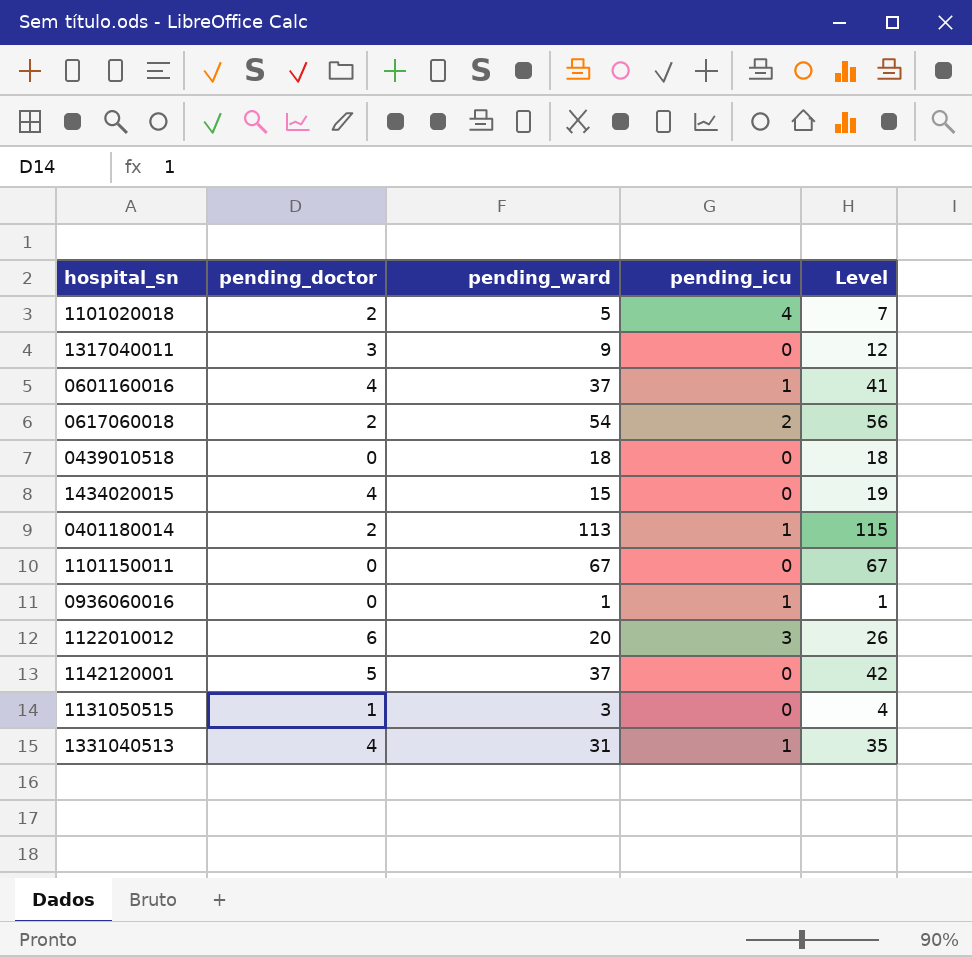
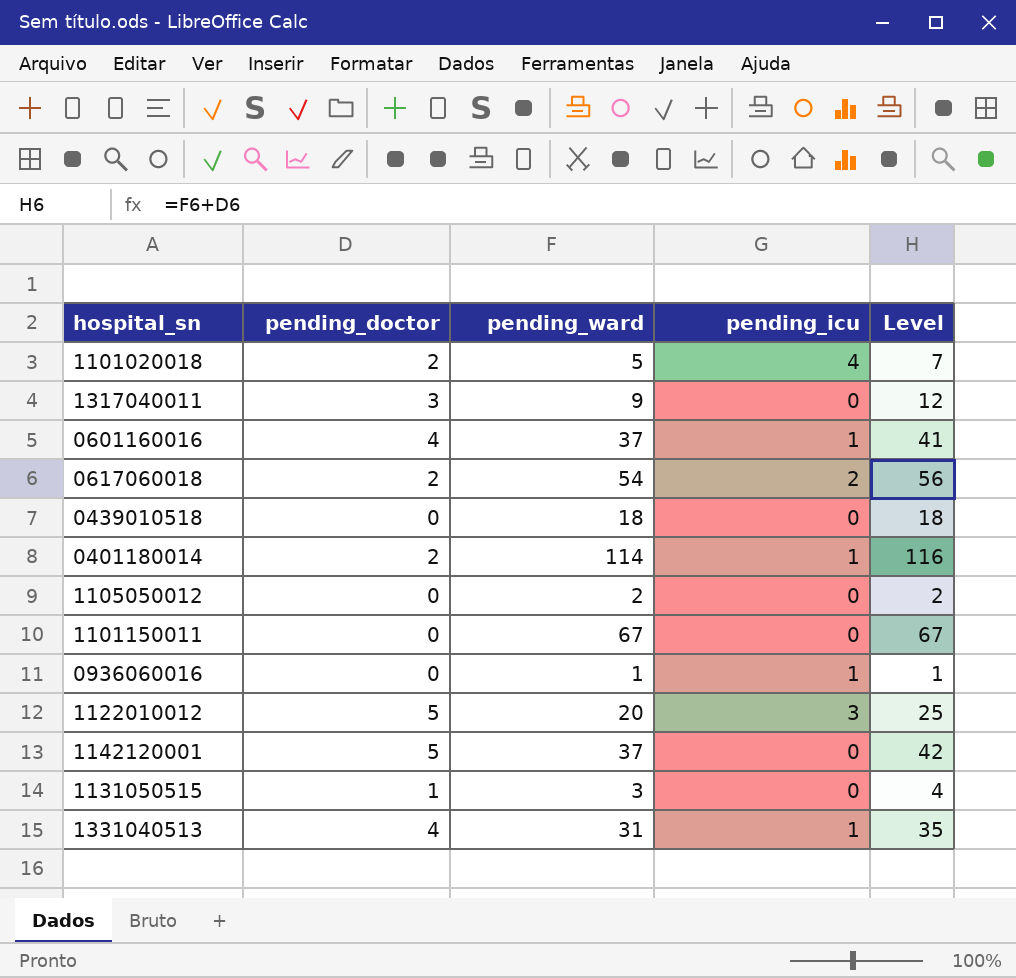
row 1434020015: 4 | 15 | 0 | 19 -> none
0401180014 | pending_ward: 113 -> 114
0401180014 | Level: 115 -> 116
row 1105050012: none -> 0 | 2 | 0 | 2
1122010012 | pending_doctor: 6 -> 5
1122010012 | Level: 26 -> 25

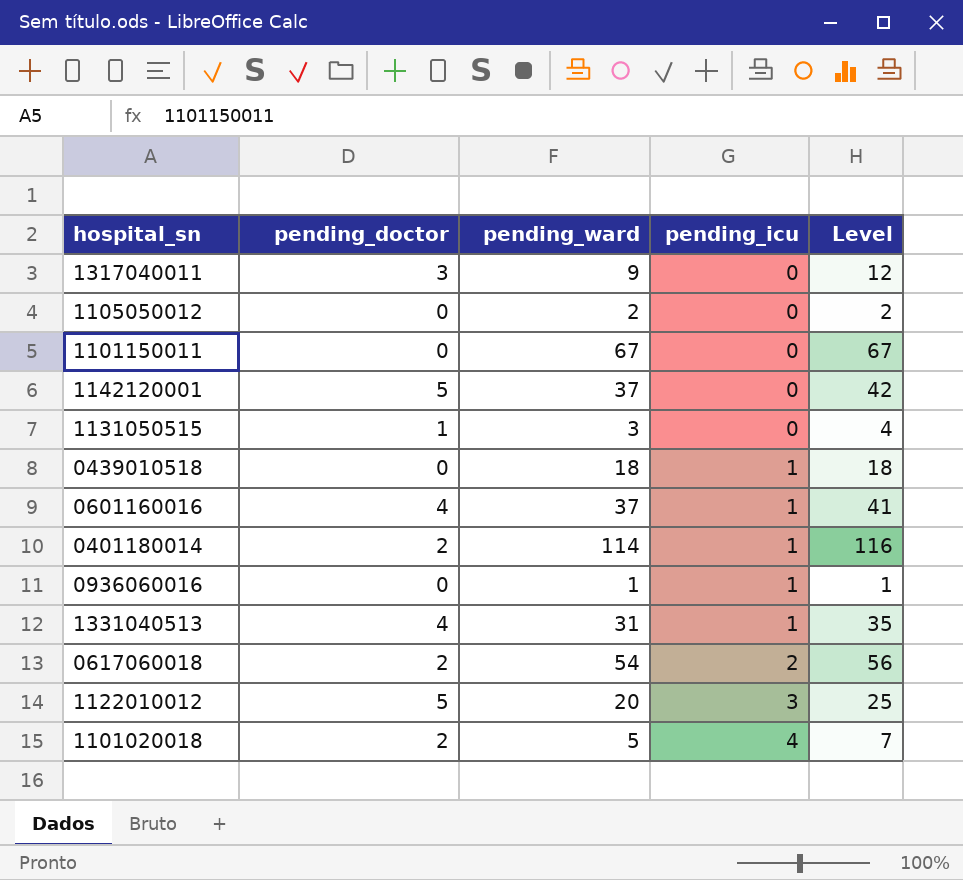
row order: none -> pending_icu ascending
0439010518 | pending_icu: 0 -> 1

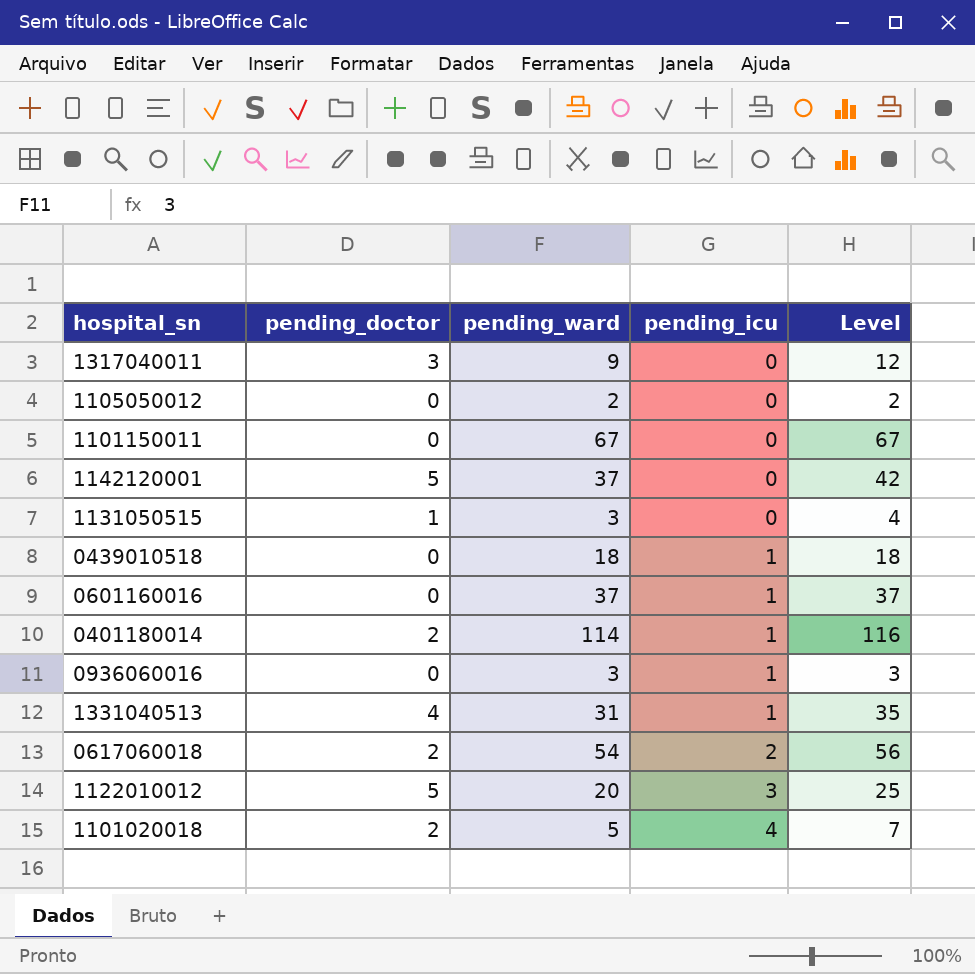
0601160016 | pending_doctor: 4 -> 0
0601160016 | Level: 41 -> 37
0936060016 | pending_ward: 1 -> 3
0936060016 | Level: 1 -> 3

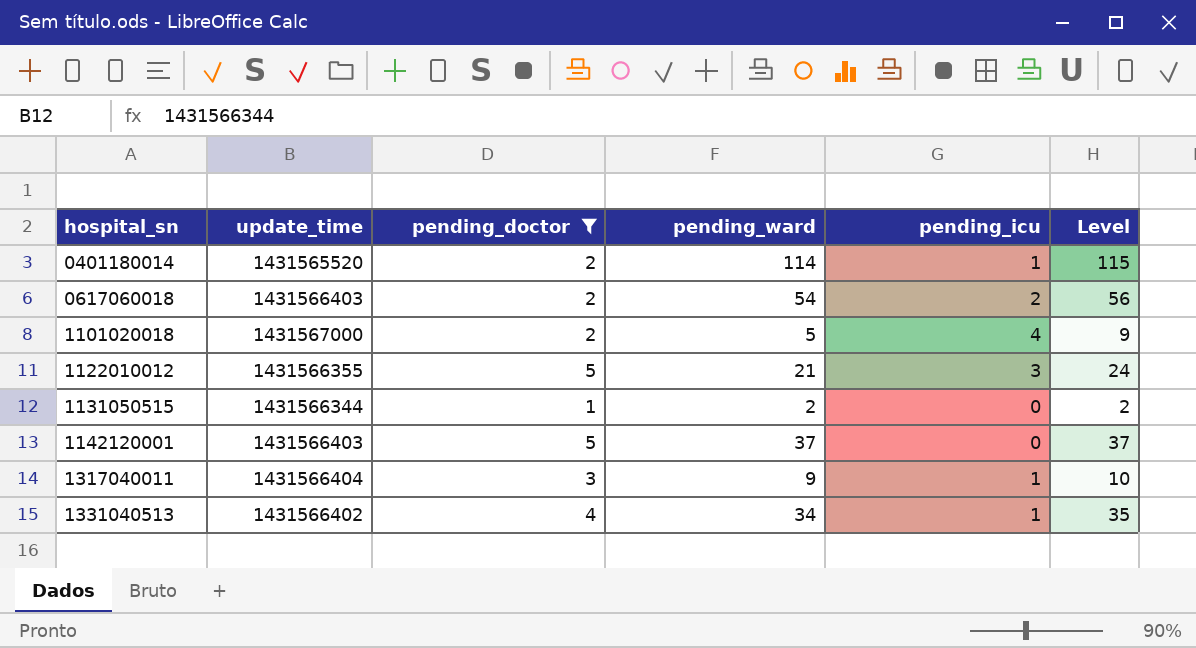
filter: none -> pending_doctor != 0
row order: pending_icu ascending -> hospital_sn ascending
column update_time | position: none -> 2
column Level | formula: [pending_doctor] + [pending_ward] -> [pending_ward] + [pending_icu]
1122010012 | pending_ward: 20 -> 21
1131050515 | pending_ward: 3 -> 2
1317040011 | pending_icu: 0 -> 1
1331040513 | pending_ward: 31 -> 34

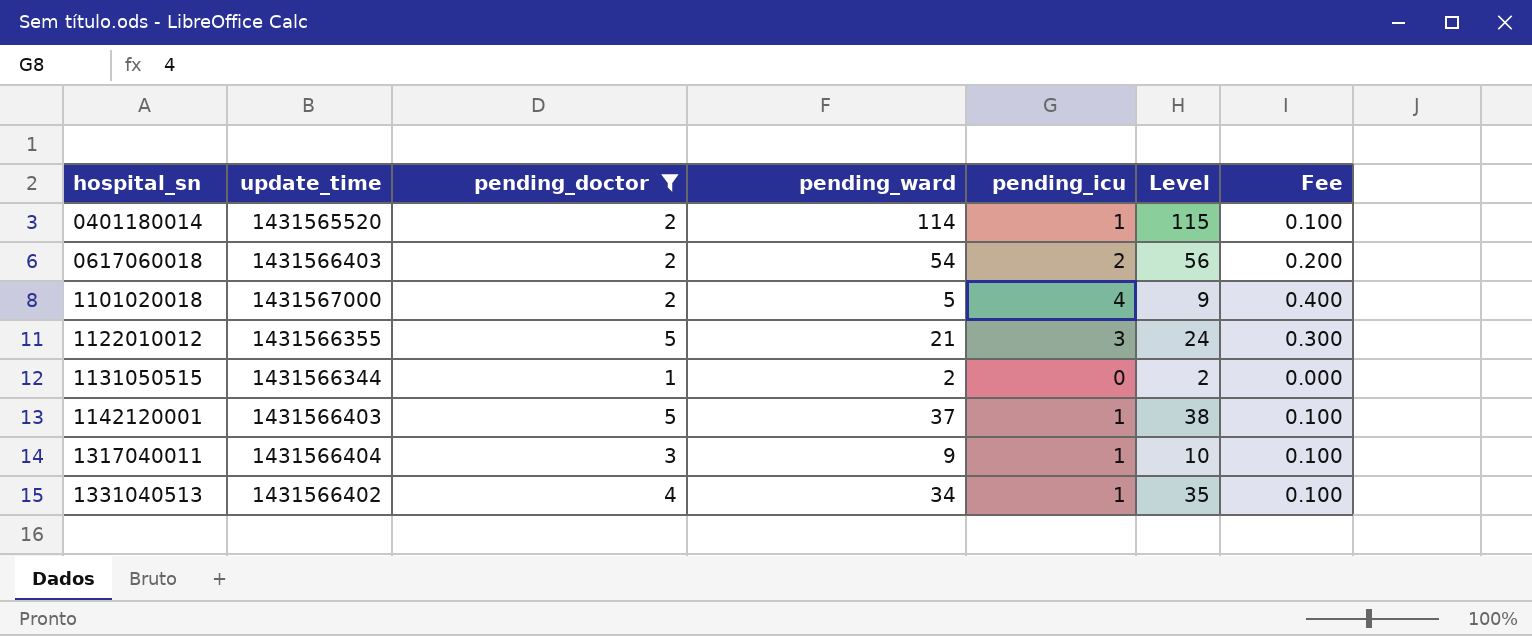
column Fee | formula: none -> [pending_icu] * 0.1
1142120001 | pending_icu: 0 -> 1
1142120001 | Level: 37 -> 38

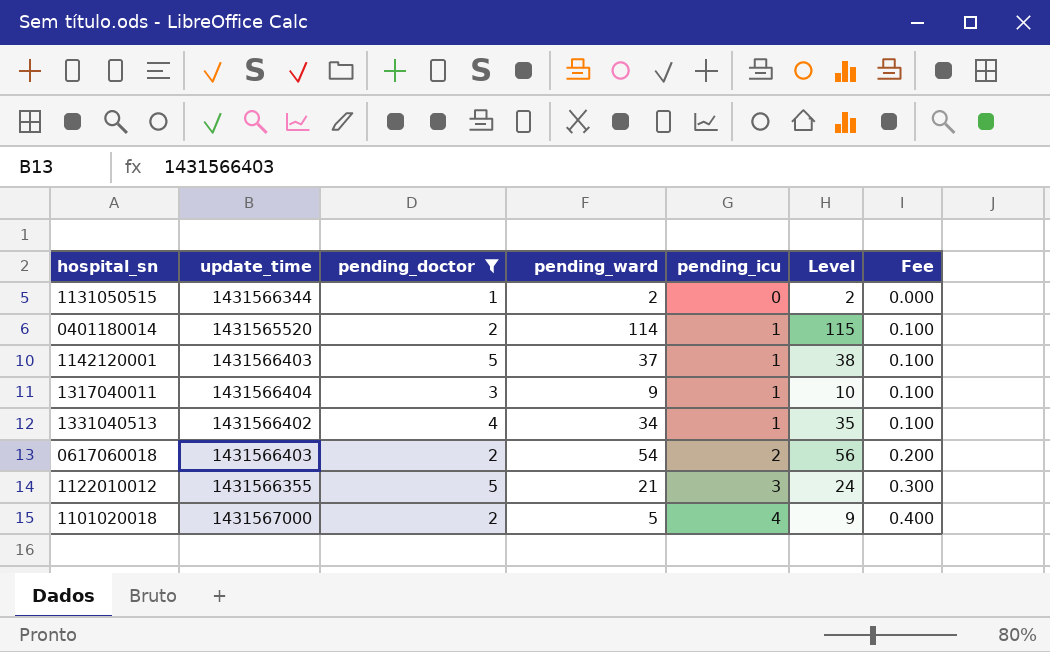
row order: hospital_sn ascending -> pending_icu ascending

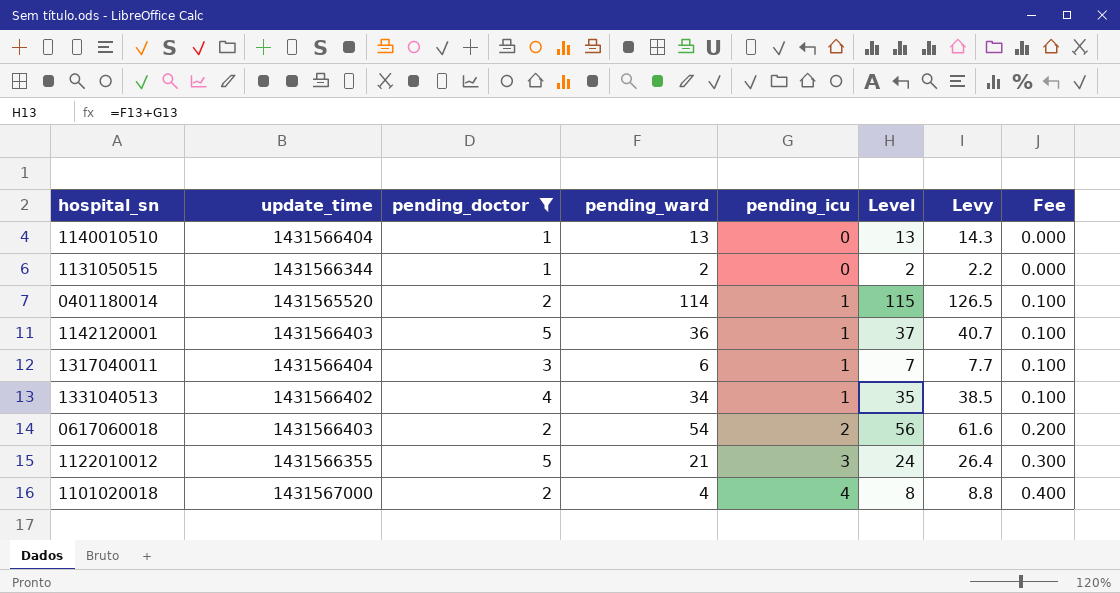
column Levy | formula: none -> [Level] * 1.1
row 1140010510: none -> 1431566404 | 1 | 13 | 0 | 13 | 14.3 | 0.000
1142120001 | pending_ward: 37 -> 36
1142120001 | Level: 38 -> 37
1317040011 | pending_ward: 9 -> 6
1317040011 | Level: 10 -> 7
1101020018 | pending_ward: 5 -> 4
1101020018 | Level: 9 -> 8

